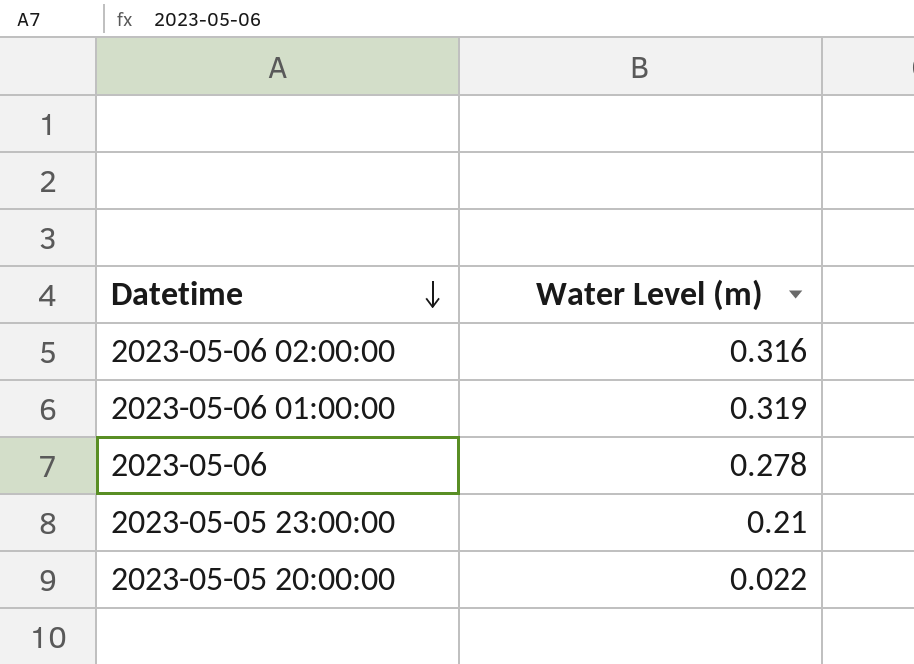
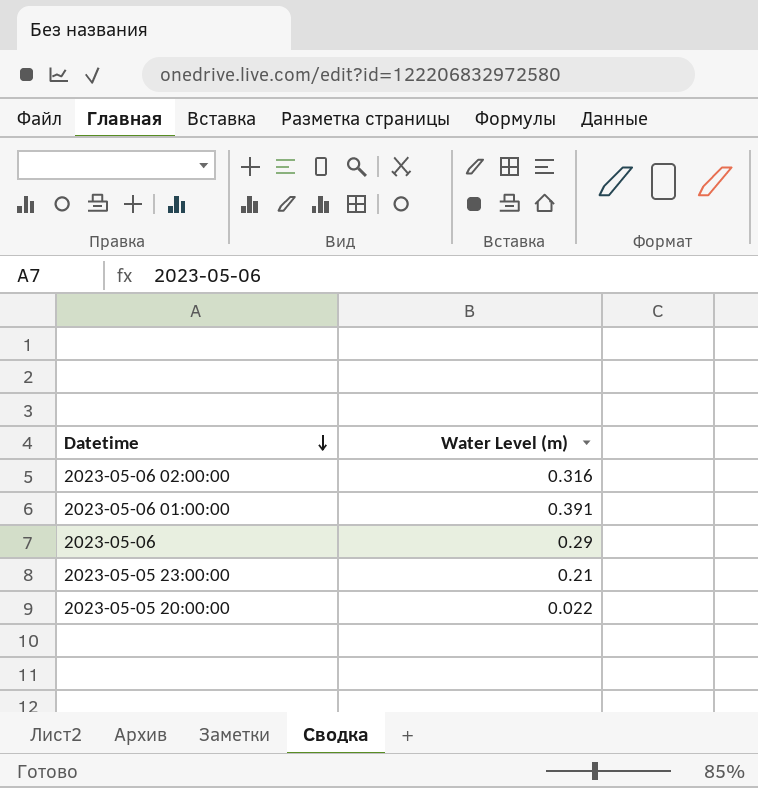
2023-05-06 01:00:00 | Water Level (m): 0.319 -> 0.391
2023-05-06 | Water Level (m): 0.278 -> 0.29

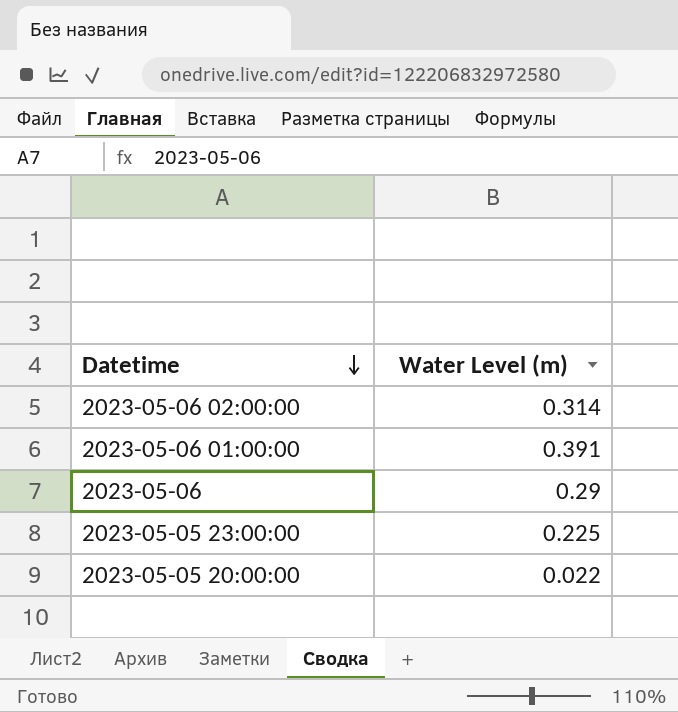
2023-05-06 02:00:00 | Water Level (m): 0.316 -> 0.314
2023-05-05 23:00:00 | Water Level (m): 0.21 -> 0.225

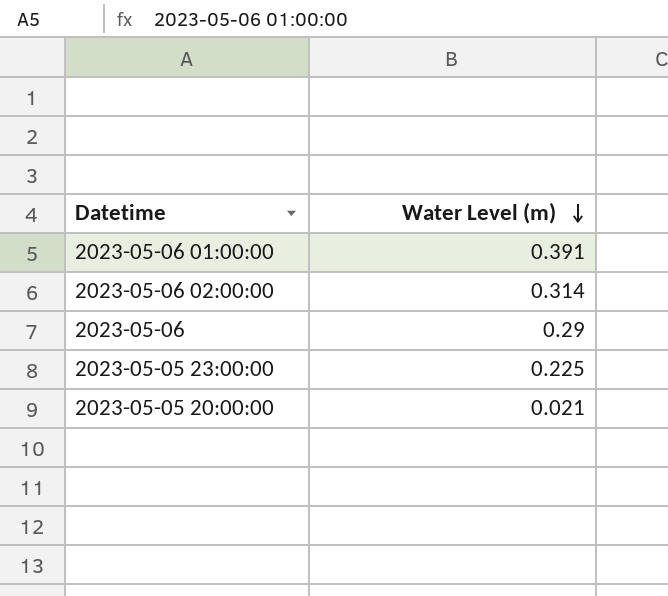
row order: Datetime descending -> Water Level (m) descending
2023-05-05 20:00:00 | Water Level (m): 0.022 -> 0.021

